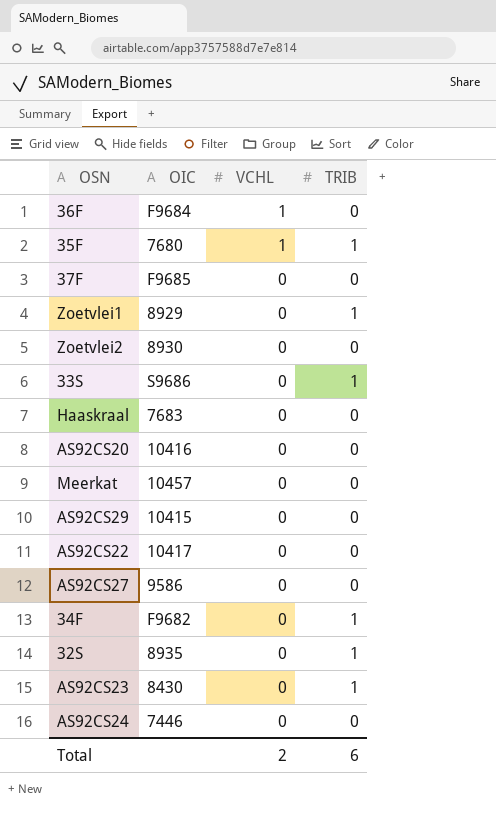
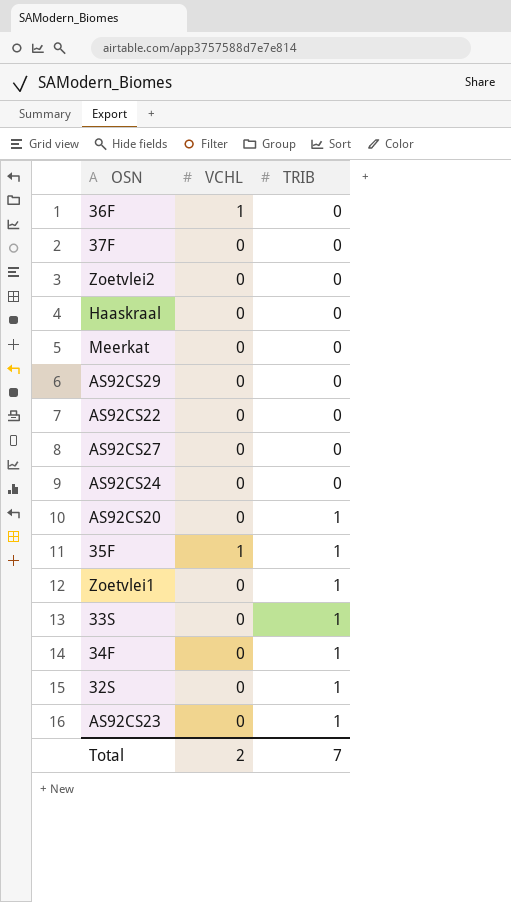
row order: VCHL descending -> TRIB ascending
column OIC | position: 2 -> none
AS92CS20 | TRIB: 0 -> 1
Total | TRIB: 6 -> 7

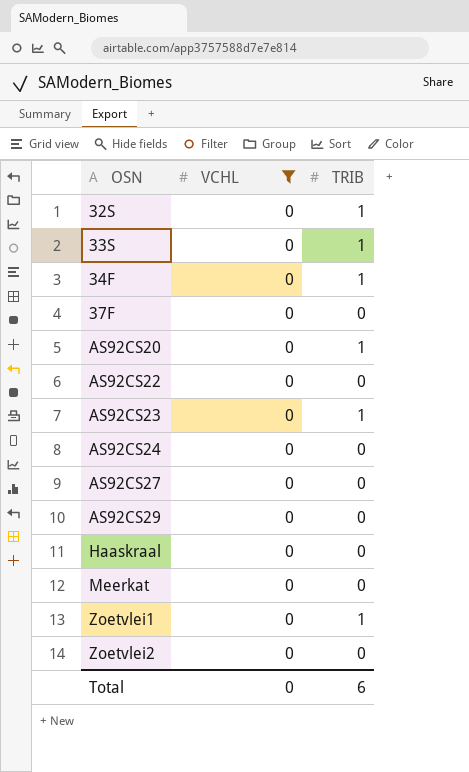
filter: none -> VCHL = 0
row order: TRIB ascending -> OSN ascending
Total | VCHL: 2 -> 0
Total | TRIB: 7 -> 6

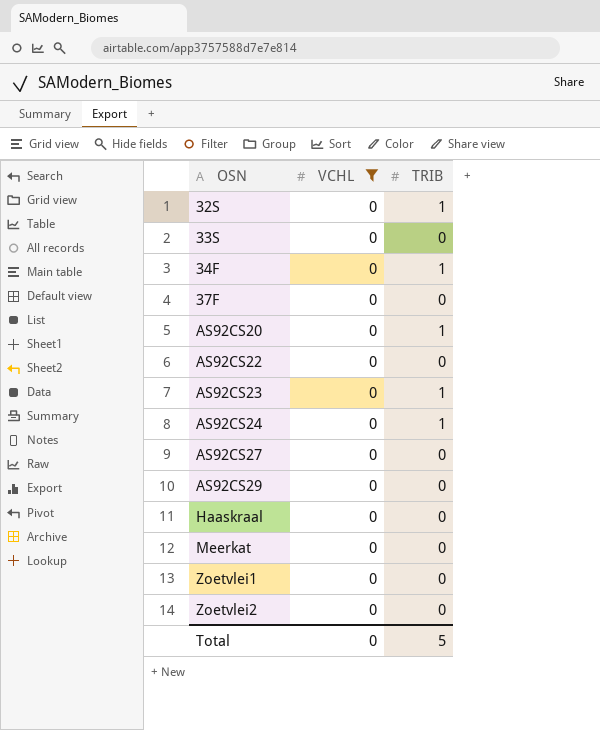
33S | TRIB: 1 -> 0
AS92CS24 | TRIB: 0 -> 1
Zoetvlei1 | TRIB: 1 -> 0
Total | TRIB: 6 -> 5

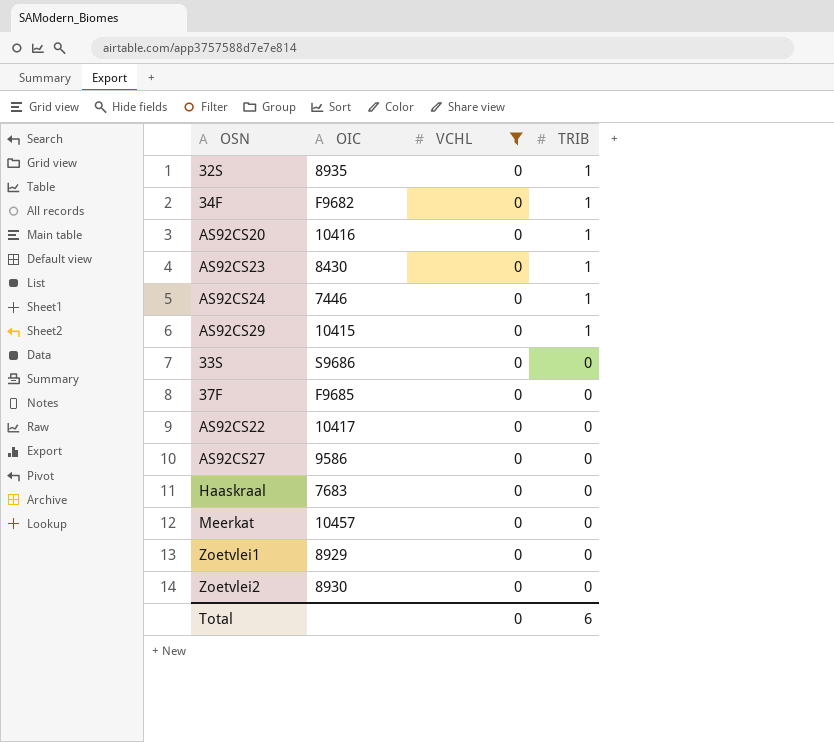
row order: OSN ascending -> TRIB descending
column OIC | position: none -> 2
AS92CS29 | TRIB: 0 -> 1
Total | TRIB: 5 -> 6

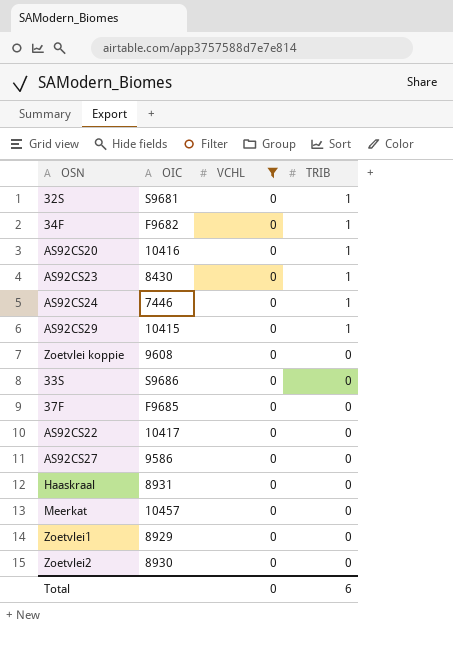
32S | OIC: 8935 -> S9681
row Zoetvlei koppie: none -> 9608 | 0 | 0
Haaskraal | OIC: 7683 -> 8931

